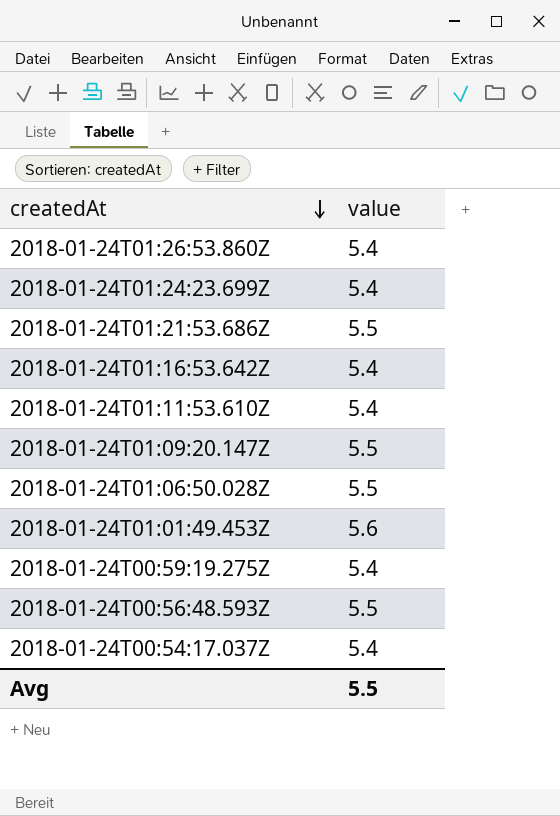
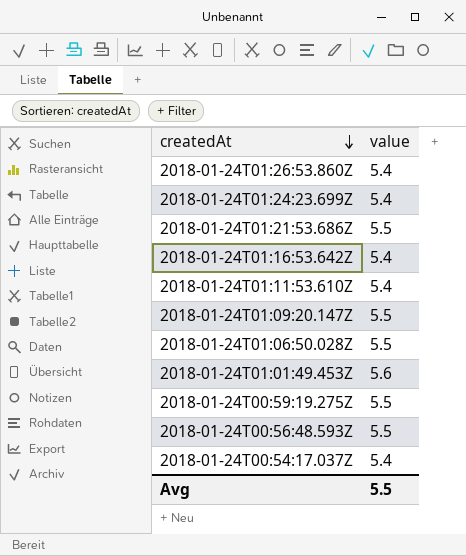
2018-01-24T00:59:19.275Z | value: 5.4 -> 5.5

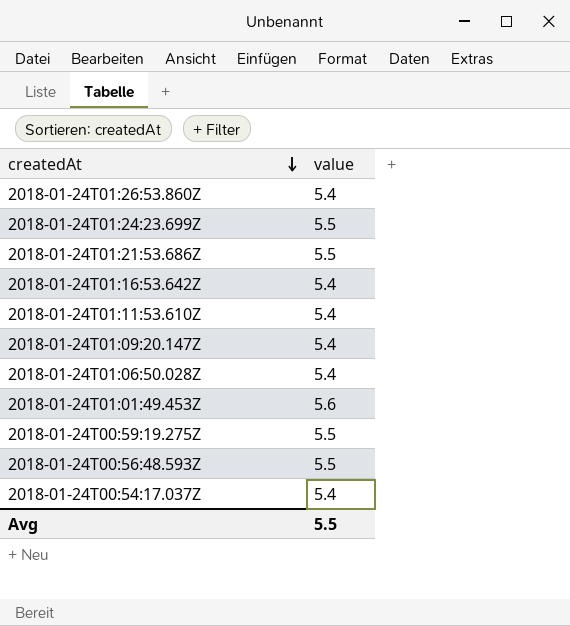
2018-01-24T01:24:23.699Z | value: 5.4 -> 5.5
2018-01-24T01:09:20.147Z | value: 5.5 -> 5.4
2018-01-24T01:06:50.028Z | value: 5.5 -> 5.4

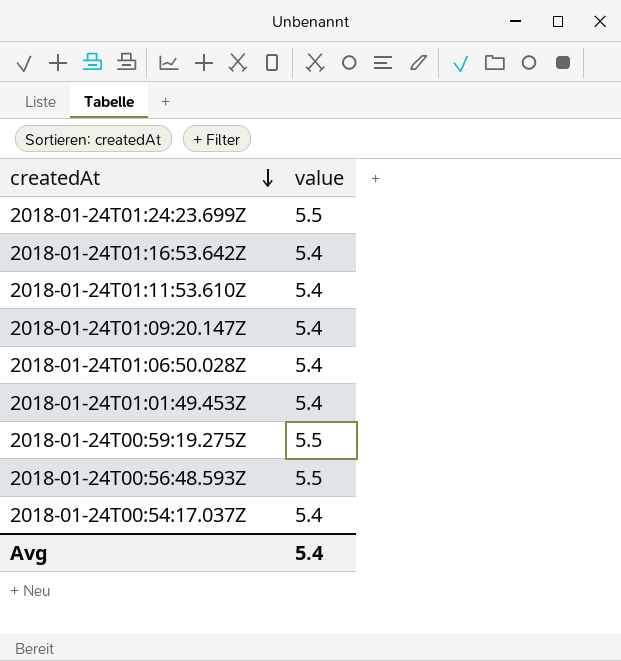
row 2018-01-24T01:26:53.860Z: 5.4 -> none
row 2018-01-24T01:21:53.686Z: 5.5 -> none
2018-01-24T01:01:49.453Z | value: 5.6 -> 5.4
Avg | value: 5.5 -> 5.4

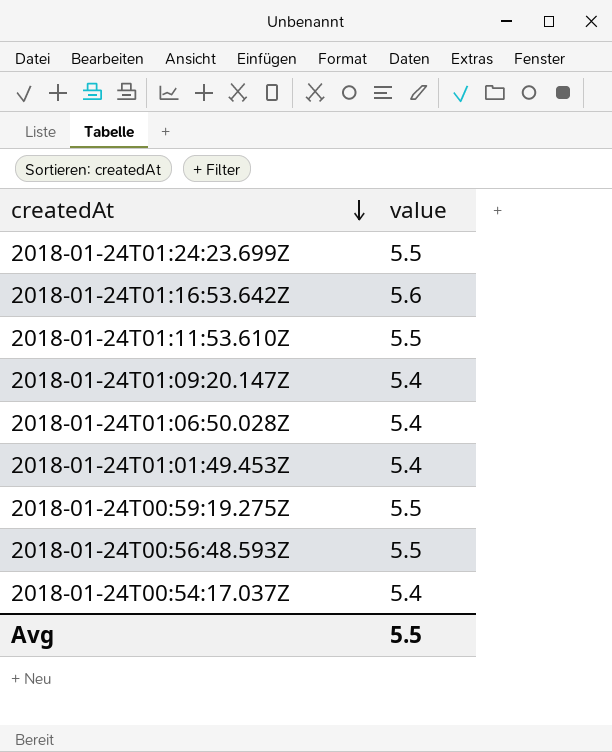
2018-01-24T01:16:53.642Z | value: 5.4 -> 5.6
2018-01-24T01:11:53.610Z | value: 5.4 -> 5.5
Avg | value: 5.4 -> 5.5

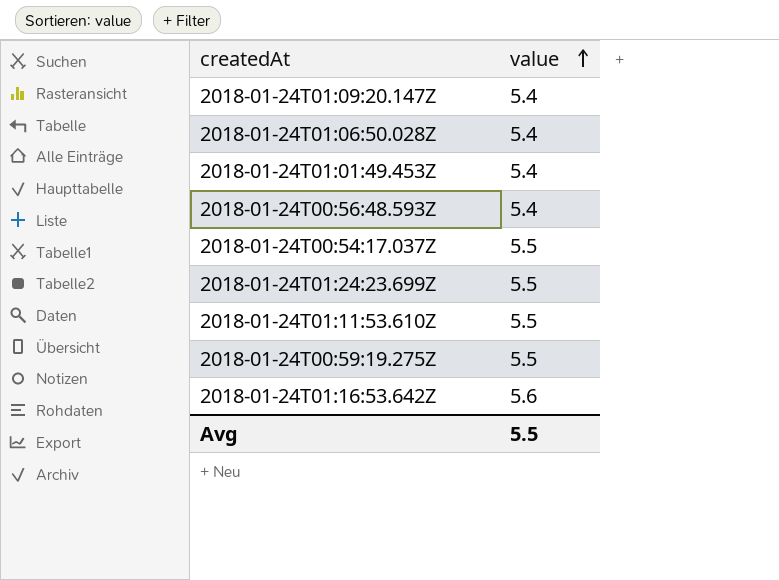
row order: createdAt descending -> value ascending
2018-01-24T00:56:48.593Z | value: 5.5 -> 5.4
2018-01-24T00:54:17.037Z | value: 5.4 -> 5.5

